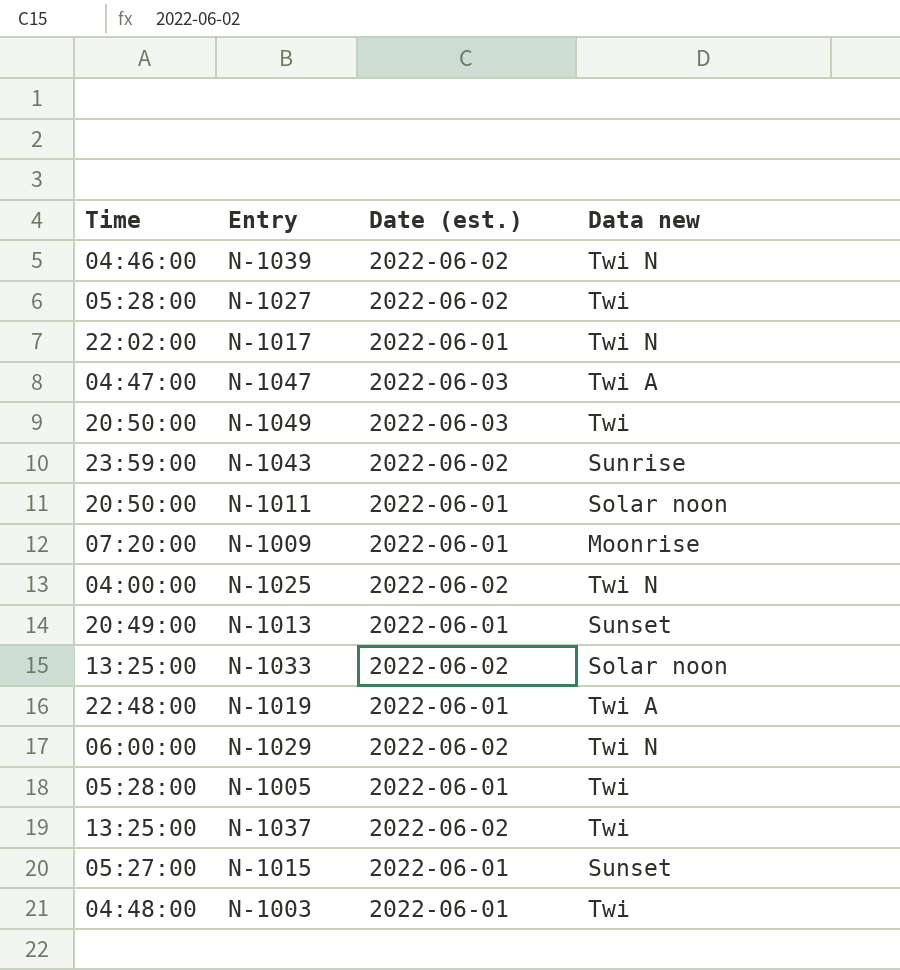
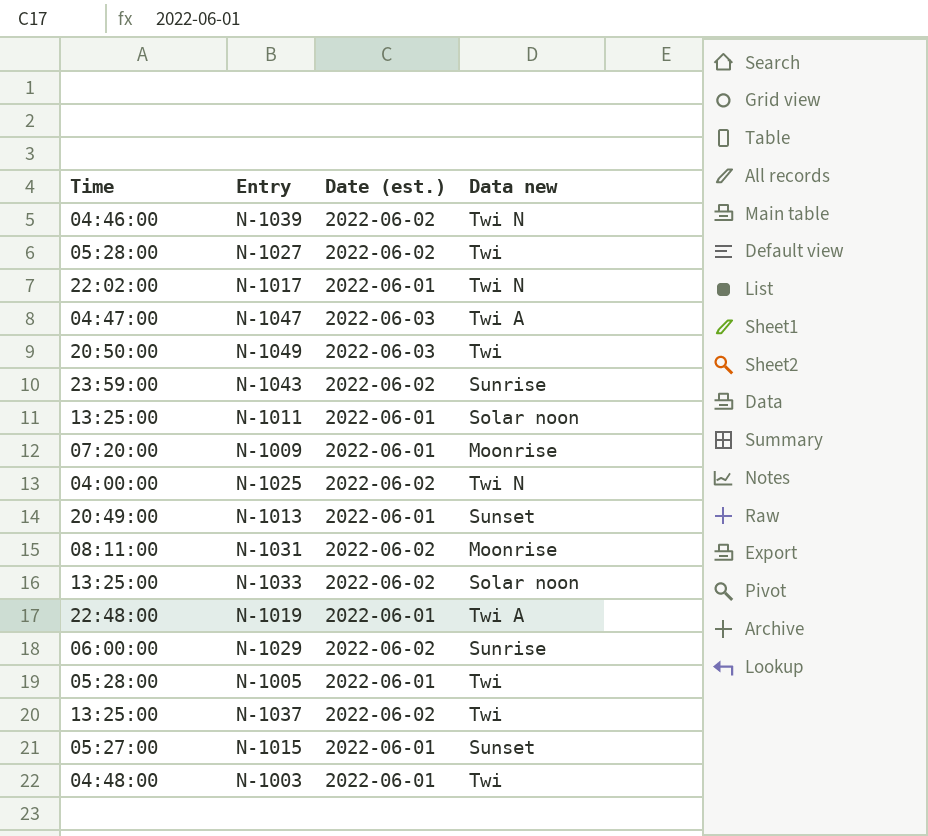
N-1011 | Time: 20:50:00 -> 13:25:00
row N-1031: none -> 08:11:00 | 2022-06-02 | Moonrise
N-1029 | Data new: Twi N -> Sunrise

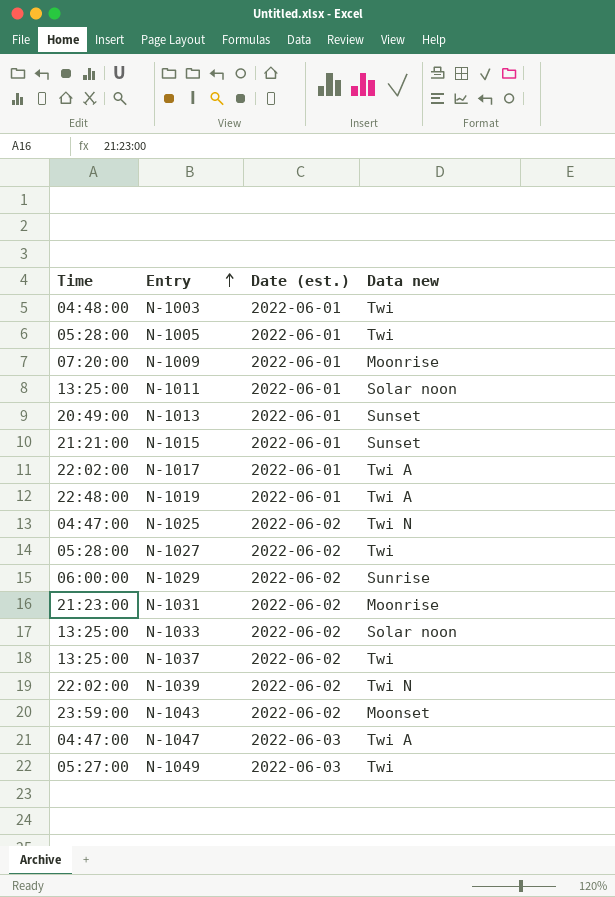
row order: none -> Entry ascending
N-1015 | Time: 05:27:00 -> 21:21:00
N-1017 | Data new: Twi N -> Twi A
N-1025 | Time: 04:00:00 -> 04:47:00
N-1031 | Time: 08:11:00 -> 21:23:00
N-1039 | Time: 04:46:00 -> 22:02:00
N-1043 | Data new: Sunrise -> Moonset
N-1049 | Time: 20:50:00 -> 05:27:00

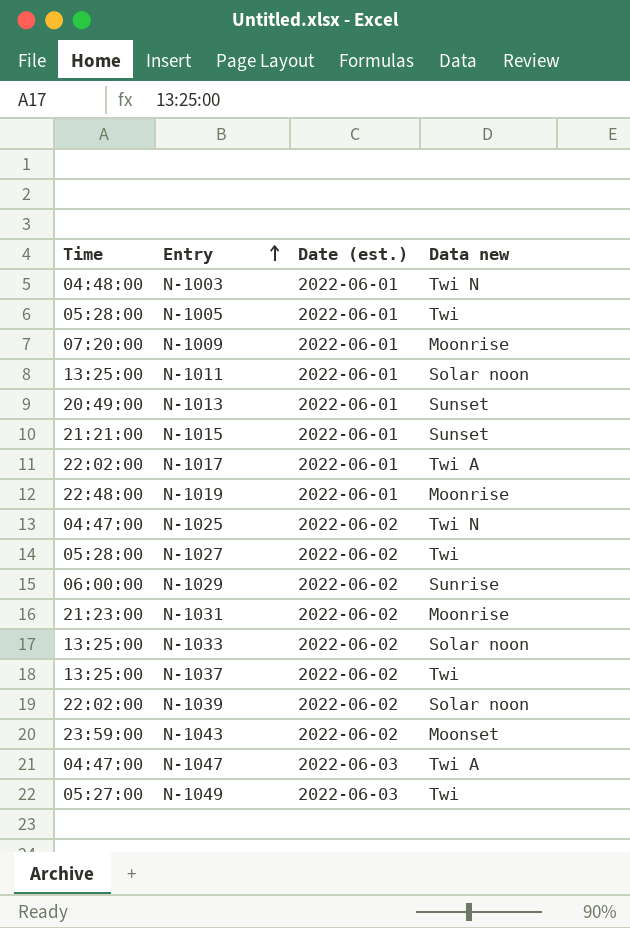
N-1003 | Data new: Twi -> Twi N
N-1019 | Data new: Twi A -> Moonrise
N-1039 | Data new: Twi N -> Solar noon

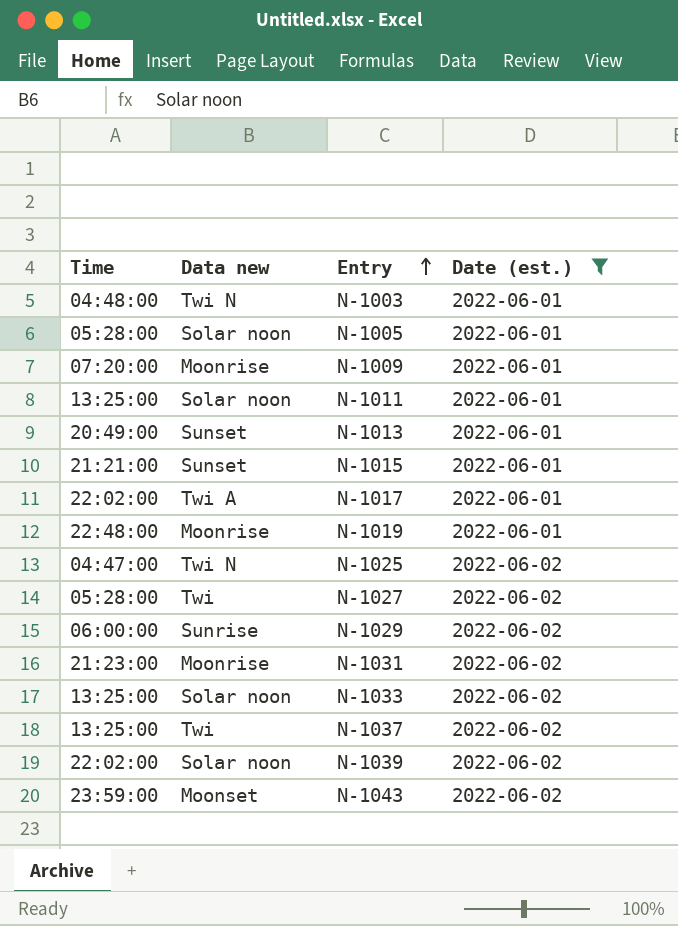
filter: none -> Date (est.) != 2022-06-03
column Data new | position: 4 -> 2
N-1005 | Data new: Twi -> Solar noon

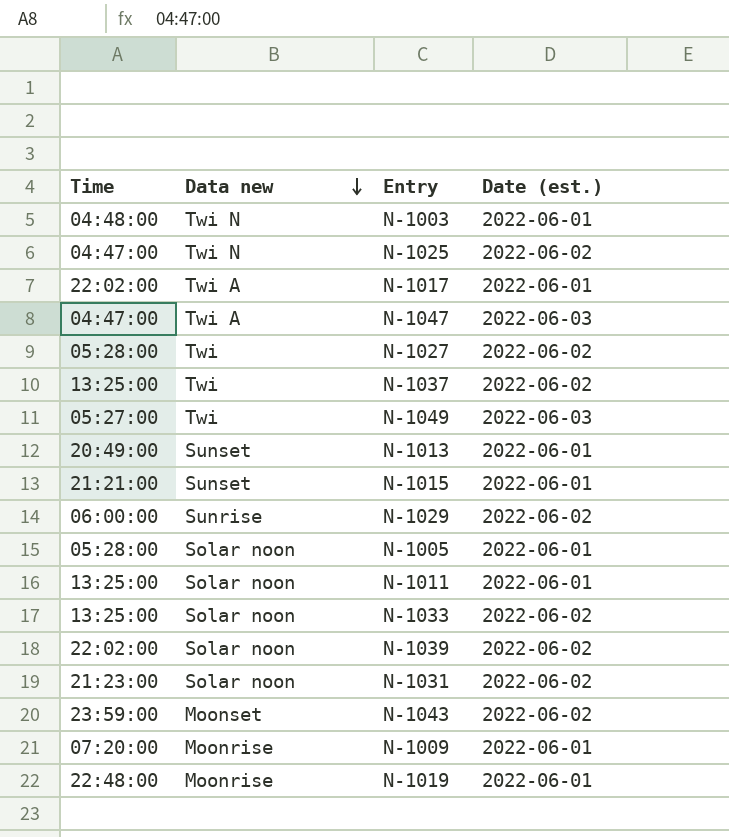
filter: Date (est.) != 2022-06-03 -> none
row order: Entry ascending -> Data new descending
N-1031 | Data new: Moonrise -> Solar noon

